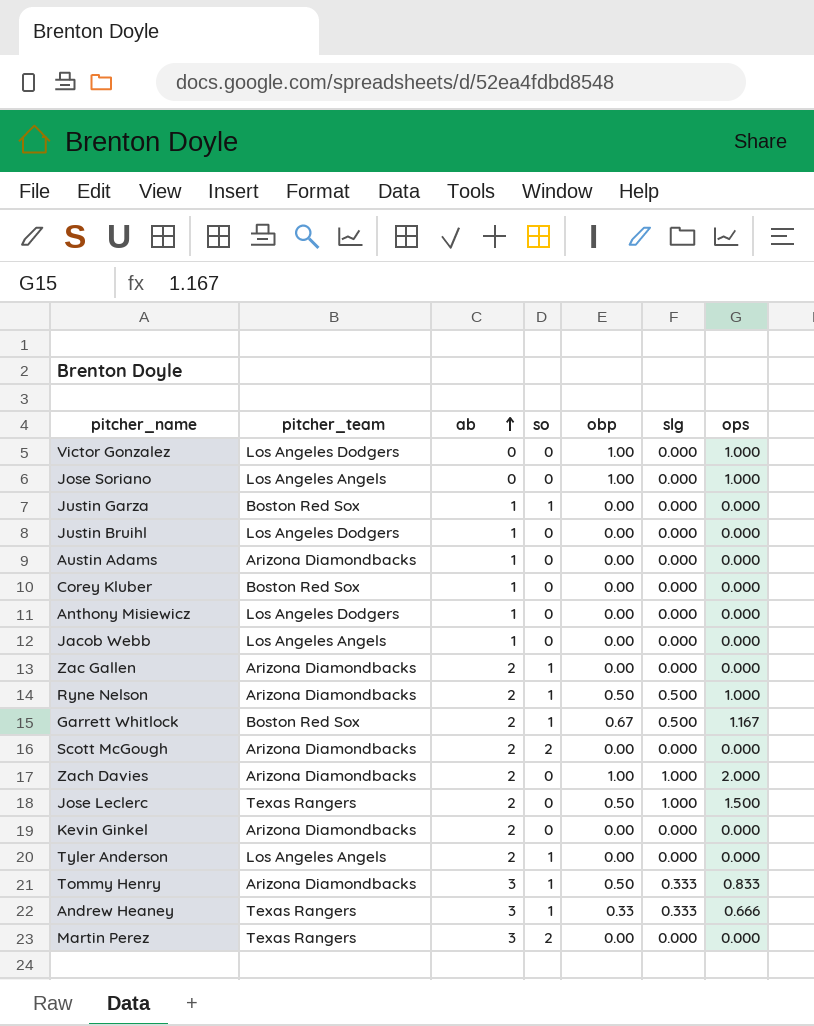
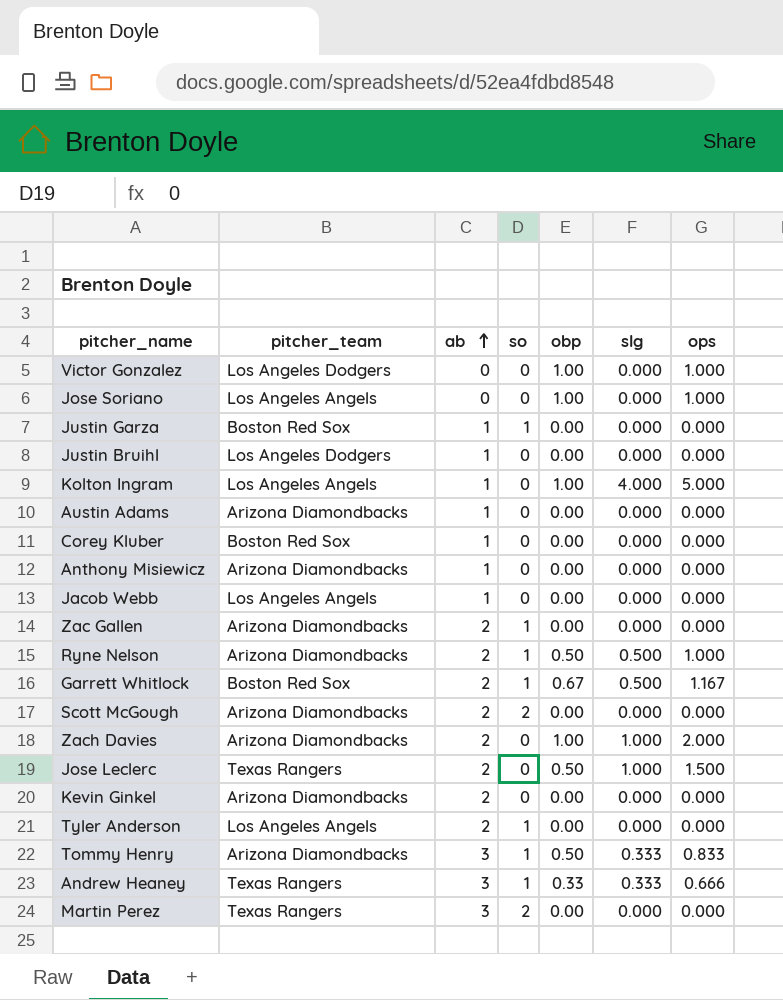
row Kolton Ingram: none -> Los Angeles Angels | 1 | 0 | 1.00 | 4.000 | 5.000
Anthony Misiewicz | pitcher_team: Los Angeles Dodgers -> Arizona Diamondbacks

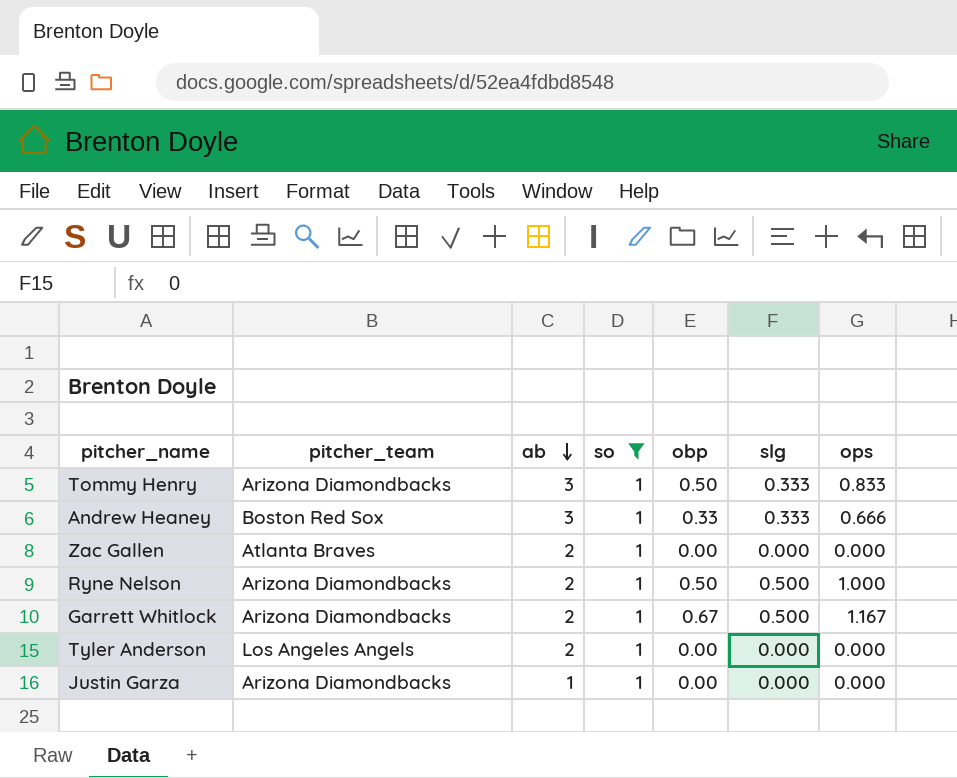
filter: none -> so = 1
row order: ab ascending -> ab descending
Andrew Heaney | pitcher_team: Texas Rangers -> Boston Red Sox
Zac Gallen | pitcher_team: Arizona Diamondbacks -> Atlanta Braves
Garrett Whitlock | pitcher_team: Boston Red Sox -> Arizona Diamondbacks
Justin Garza | pitcher_team: Boston Red Sox -> Arizona Diamondbacks

